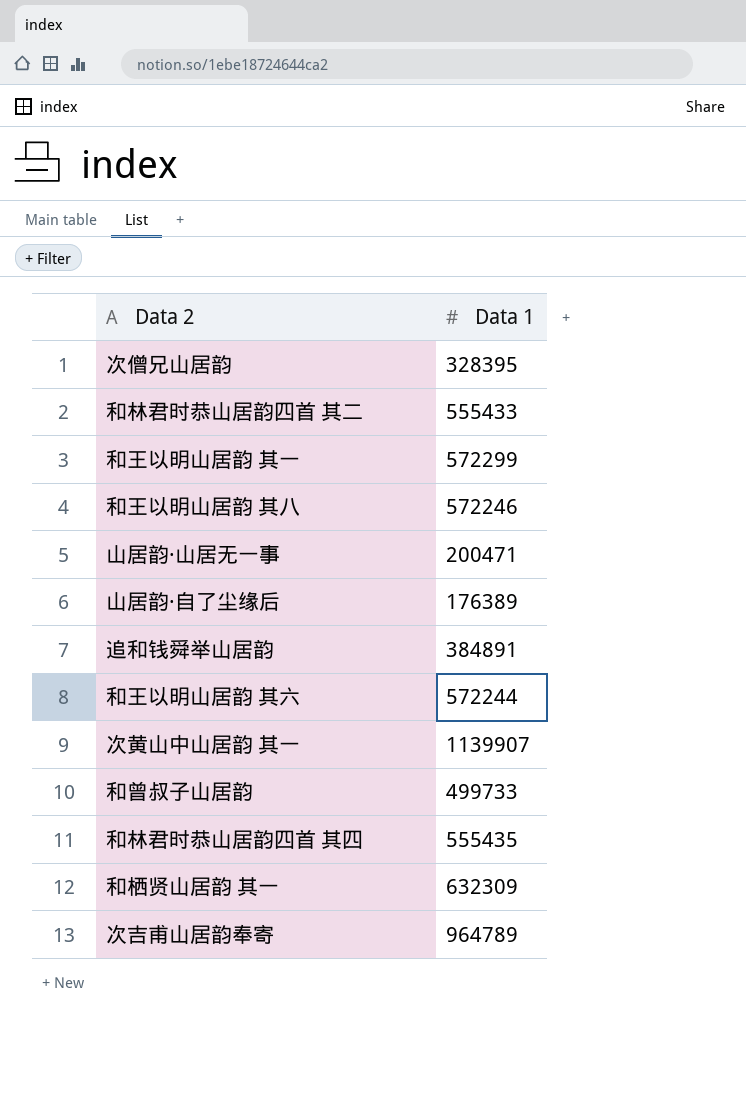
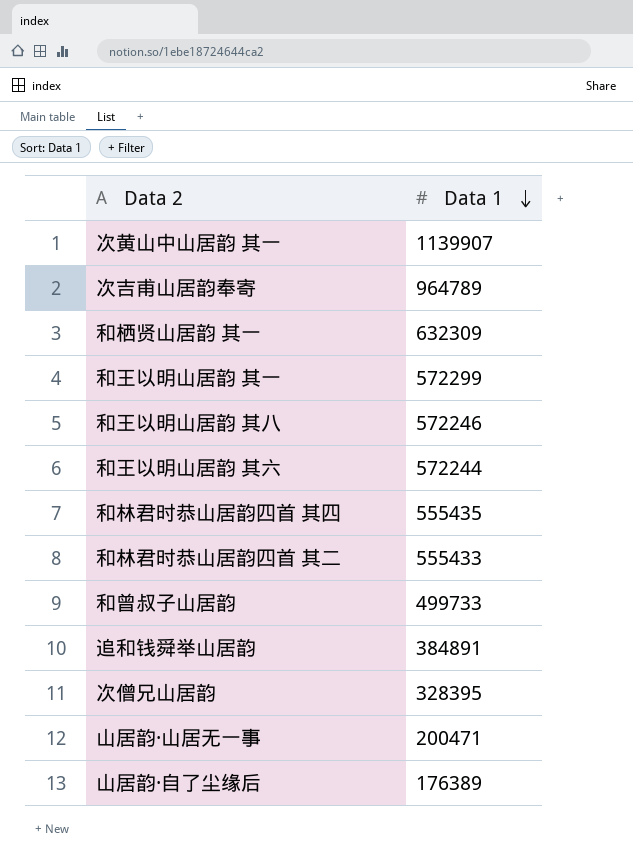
row order: none -> Data 1 descending

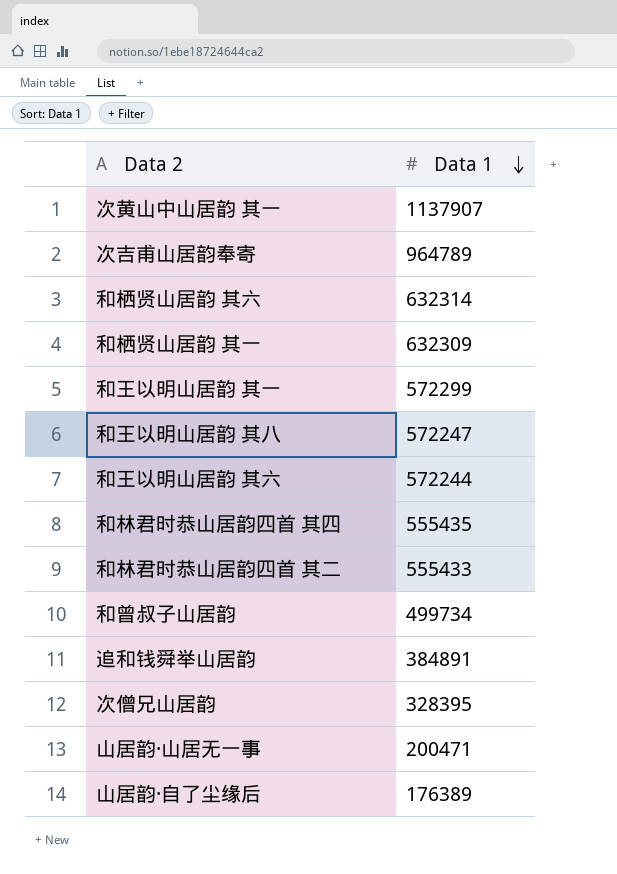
次黄山中山居韵 其一 | Data 1: 1139907 -> 1137907
row 和栖贤山居韵 其六: none -> 632314
和王以明山居韵 其八 | Data 1: 572246 -> 572247
和曾叔子山居韵 | Data 1: 499733 -> 499734

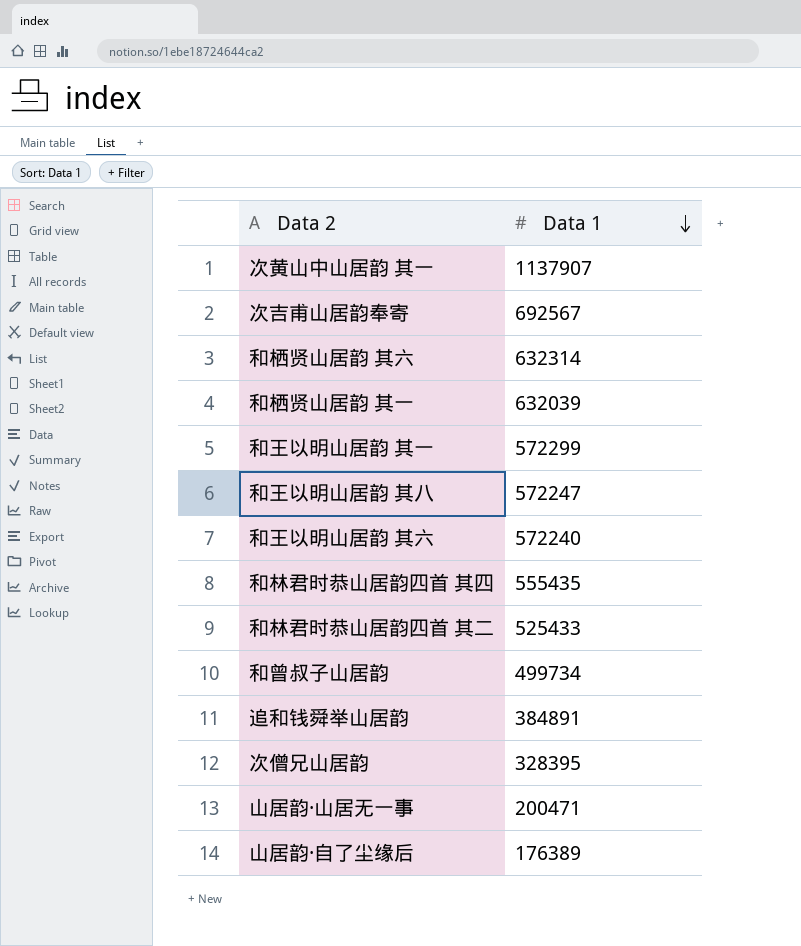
次吉甫山居韵奉寄 | Data 1: 964789 -> 692567
和栖贤山居韵 其一 | Data 1: 632309 -> 632039
和王以明山居韵 其六 | Data 1: 572244 -> 572240
和林君时恭山居韵四首 其二 | Data 1: 555433 -> 525433

